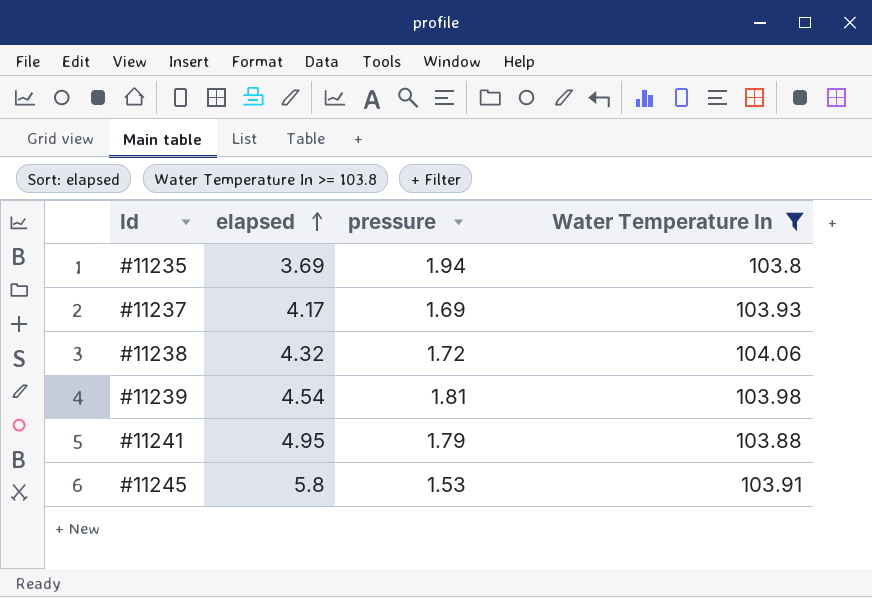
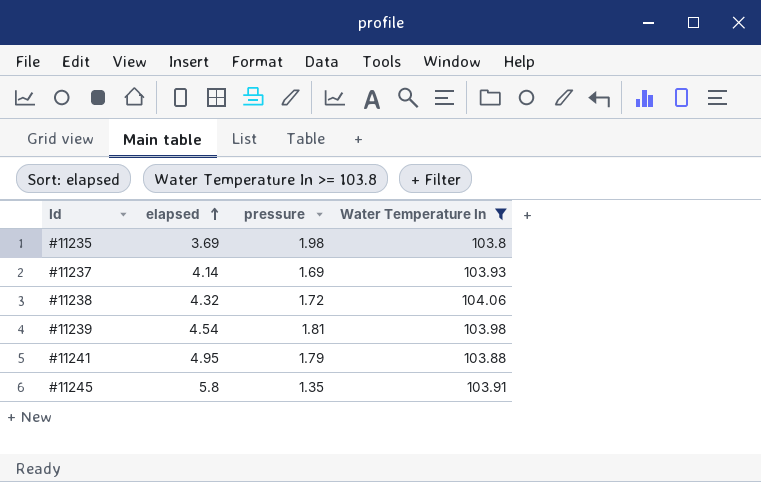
#11235 | pressure: 1.94 -> 1.98
#11237 | elapsed: 4.17 -> 4.14
#11245 | pressure: 1.53 -> 1.35

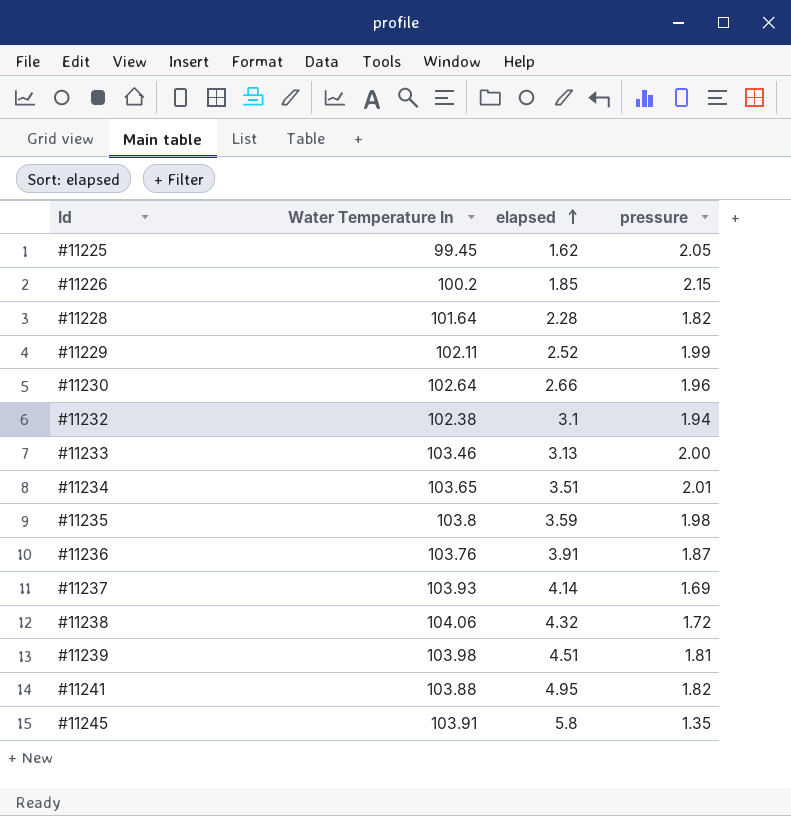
filter: Water Temperature In >= 103.8 -> none
column Water Temperature In | position: 4 -> 2
#11235 | elapsed: 3.69 -> 3.59
#11239 | elapsed: 4.54 -> 4.51
#11241 | pressure: 1.79 -> 1.82

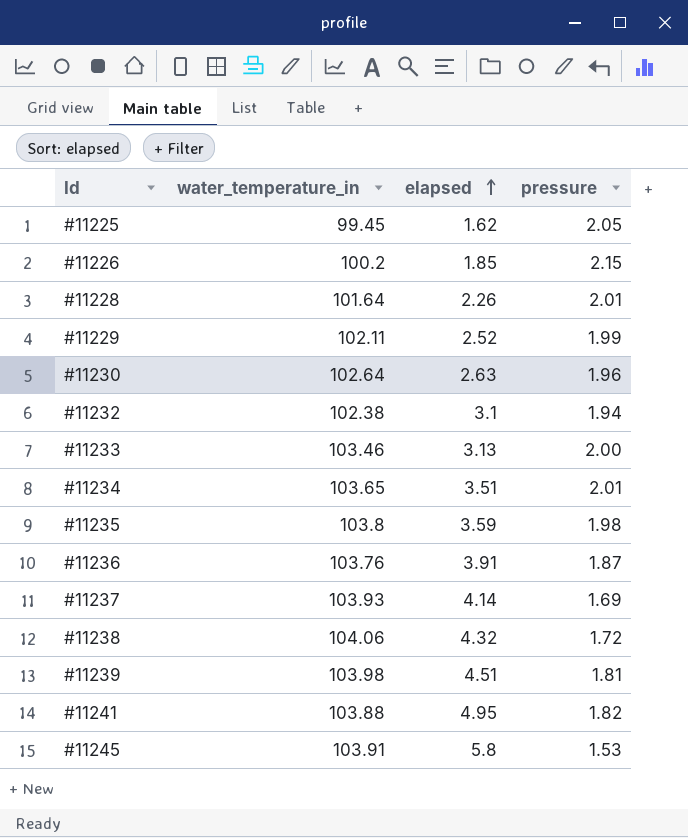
column name: Water Temperature In -> water_temperature_in
#11228 | elapsed: 2.28 -> 2.26
#11228 | pressure: 1.82 -> 2.01
#11230 | elapsed: 2.66 -> 2.63
#11245 | pressure: 1.35 -> 1.53

